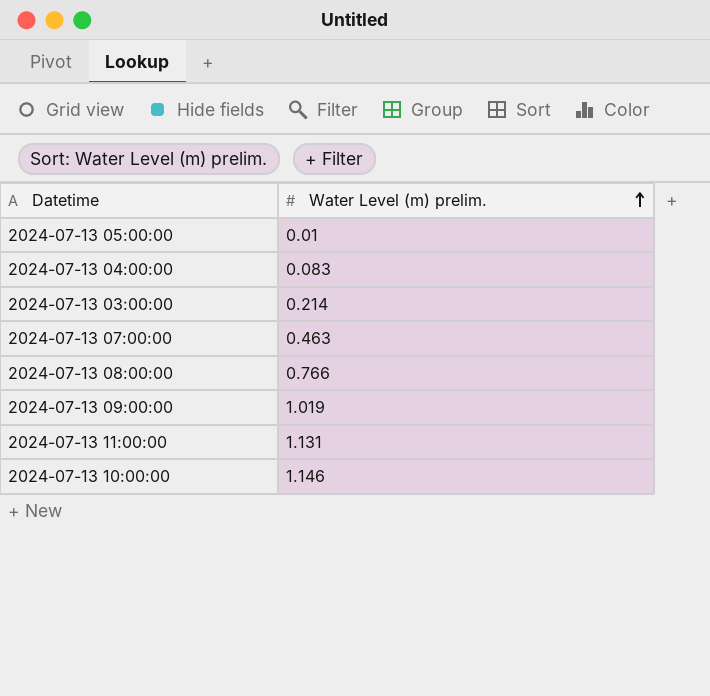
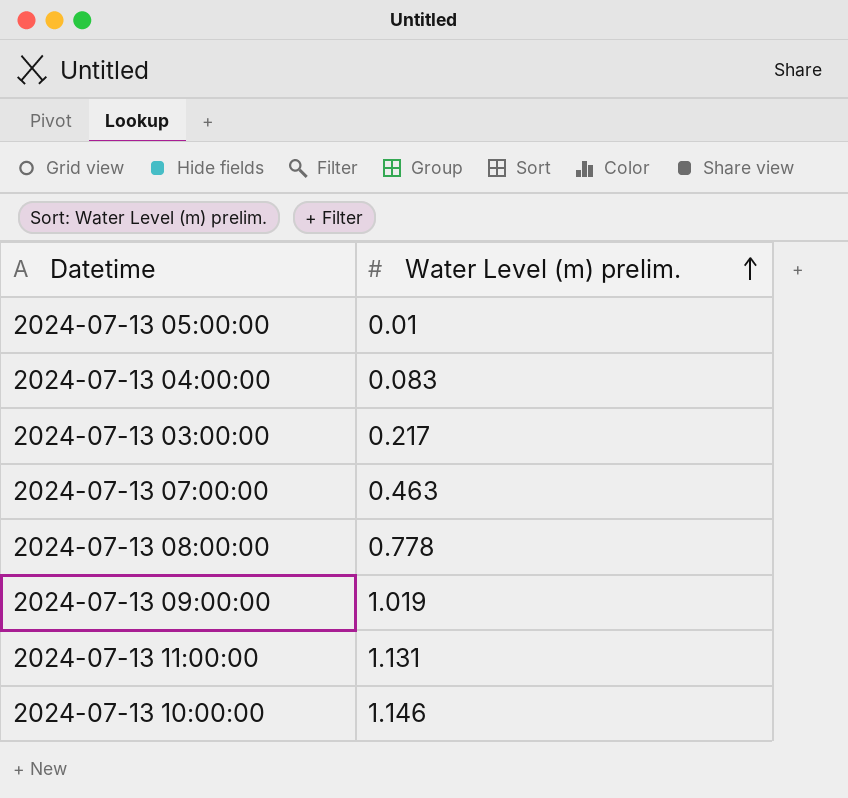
2024-07-13 03:00:00 | Water Level (m) prelim.: 0.214 -> 0.217
2024-07-13 08:00:00 | Water Level (m) prelim.: 0.766 -> 0.778

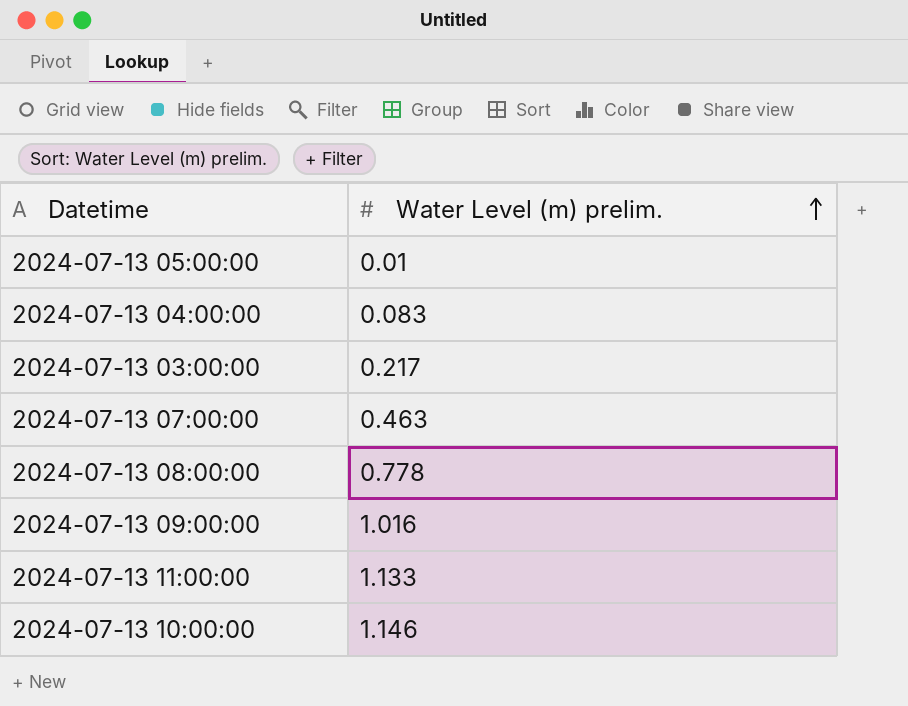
2024-07-13 09:00:00 | Water Level (m) prelim.: 1.019 -> 1.016
2024-07-13 11:00:00 | Water Level (m) prelim.: 1.131 -> 1.133

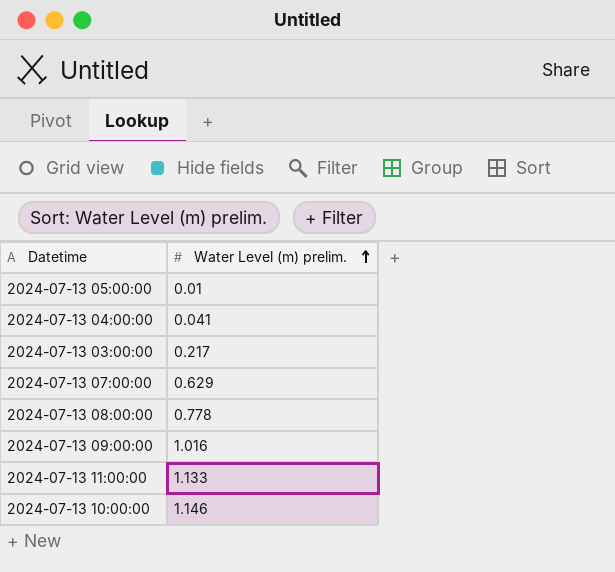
2024-07-13 04:00:00 | Water Level (m) prelim.: 0.083 -> 0.041
2024-07-13 07:00:00 | Water Level (m) prelim.: 0.463 -> 0.629

